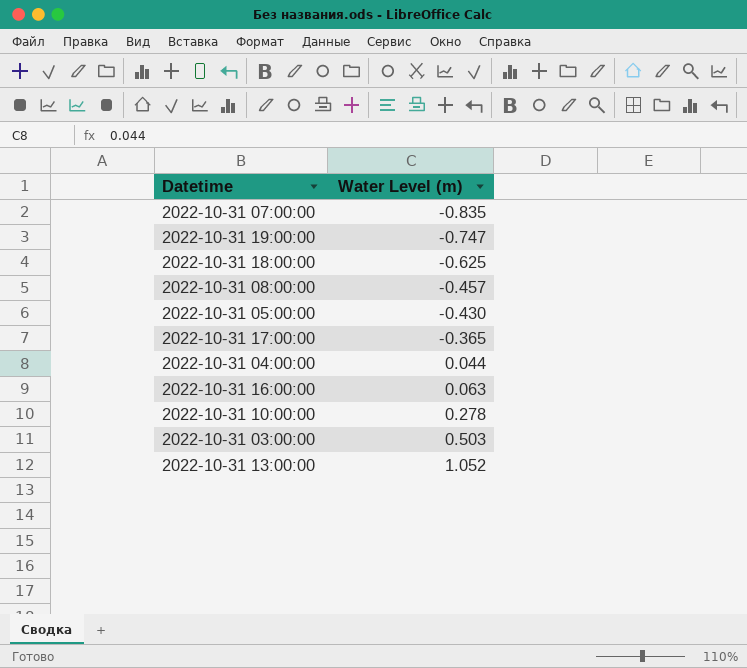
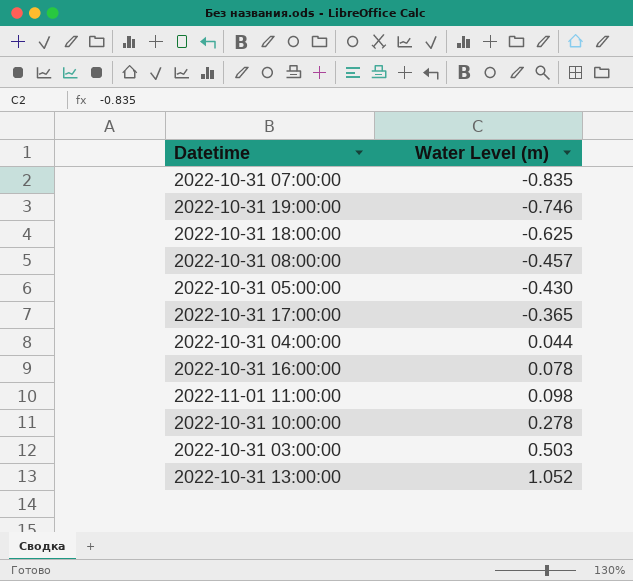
2022-10-31 19:00:00 | Water Level (m): -0.747 -> -0.746
2022-10-31 16:00:00 | Water Level (m): 0.063 -> 0.078
row 2022-11-01 11:00:00: none -> 0.098

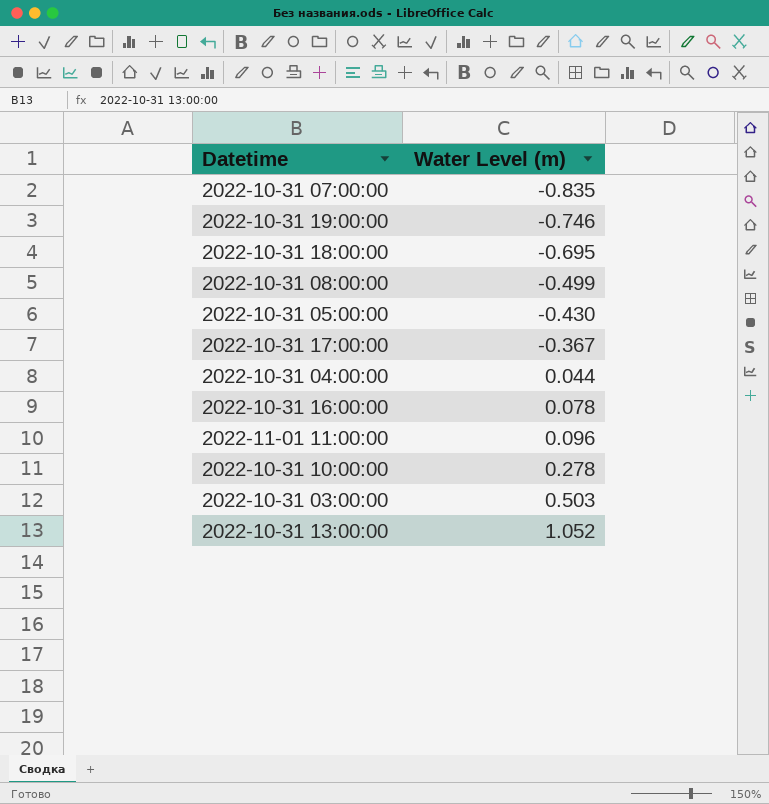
2022-10-31 18:00:00 | Water Level (m): -0.625 -> -0.695
2022-10-31 08:00:00 | Water Level (m): -0.457 -> -0.499
2022-10-31 17:00:00 | Water Level (m): -0.365 -> -0.367
2022-11-01 11:00:00 | Water Level (m): 0.098 -> 0.096

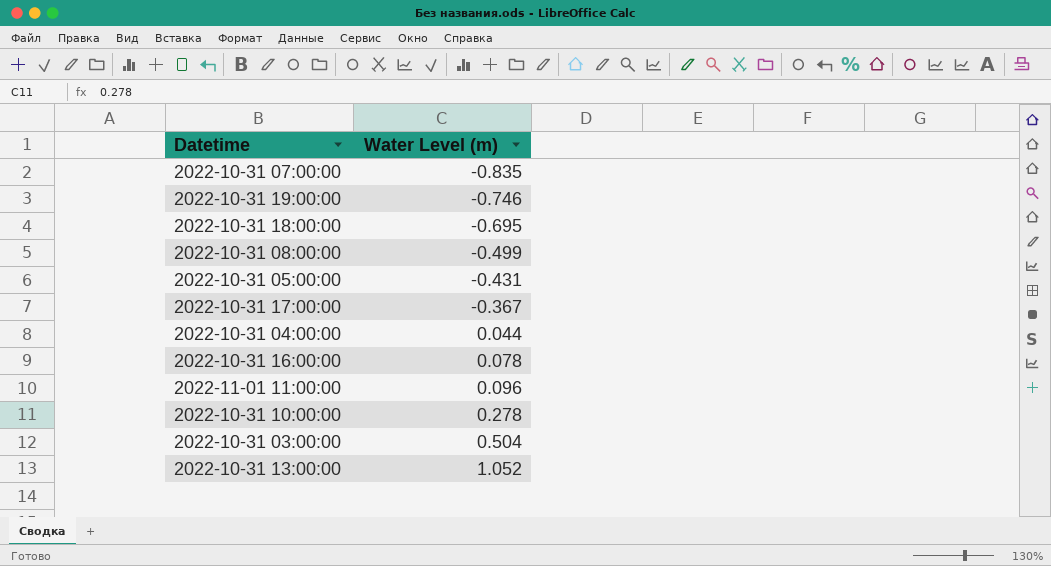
2022-10-31 05:00:00 | Water Level (m): -0.430 -> -0.431
2022-10-31 03:00:00 | Water Level (m): 0.503 -> 0.504

